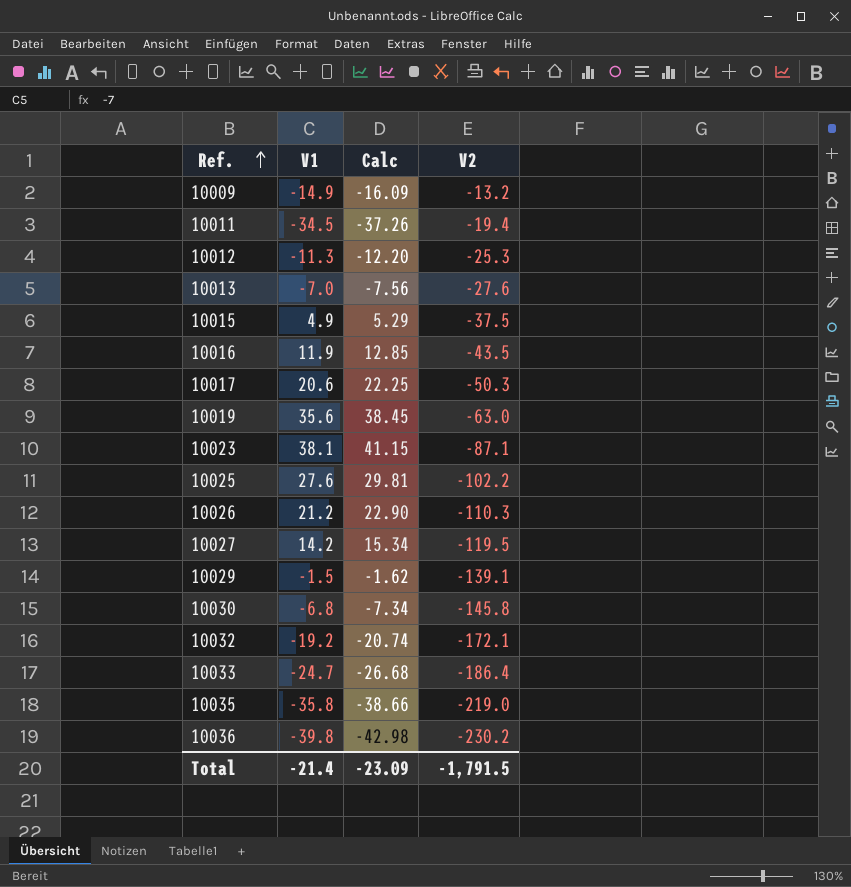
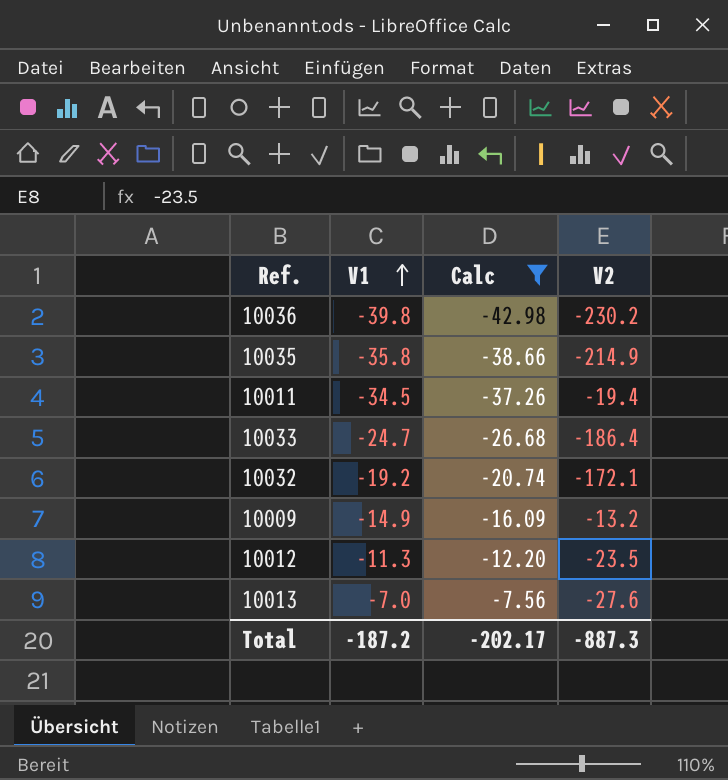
filter: none -> Calc <= -7.56
row order: Ref. ascending -> V1 ascending
10035 | V2: -219.0 -> -214.9
10012 | V2: -25.3 -> -23.5
Total | V1: -21.4 -> -187.2
Total | Calc: -23.09 -> -202.17
Total | V2: -1,791.5 -> -887.3

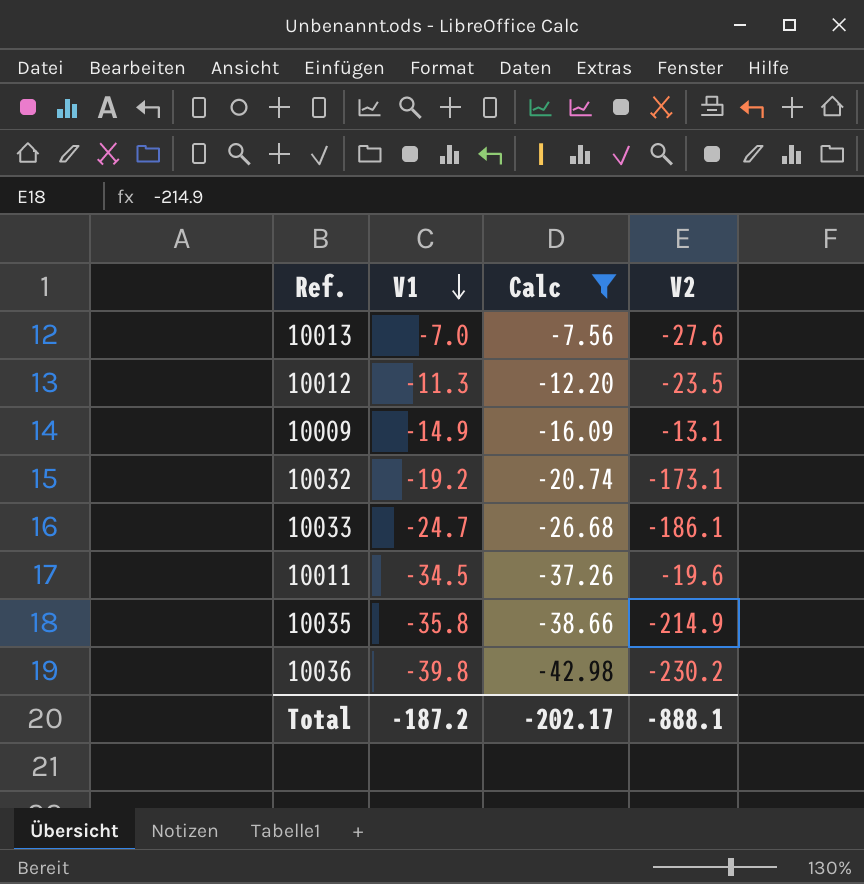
row order: V1 ascending -> V1 descending
10009 | V2: -13.2 -> -13.1
10032 | V2: -172.1 -> -173.1
10033 | V2: -186.4 -> -186.1
10011 | V2: -19.4 -> -19.6
Total | V2: -887.3 -> -888.1

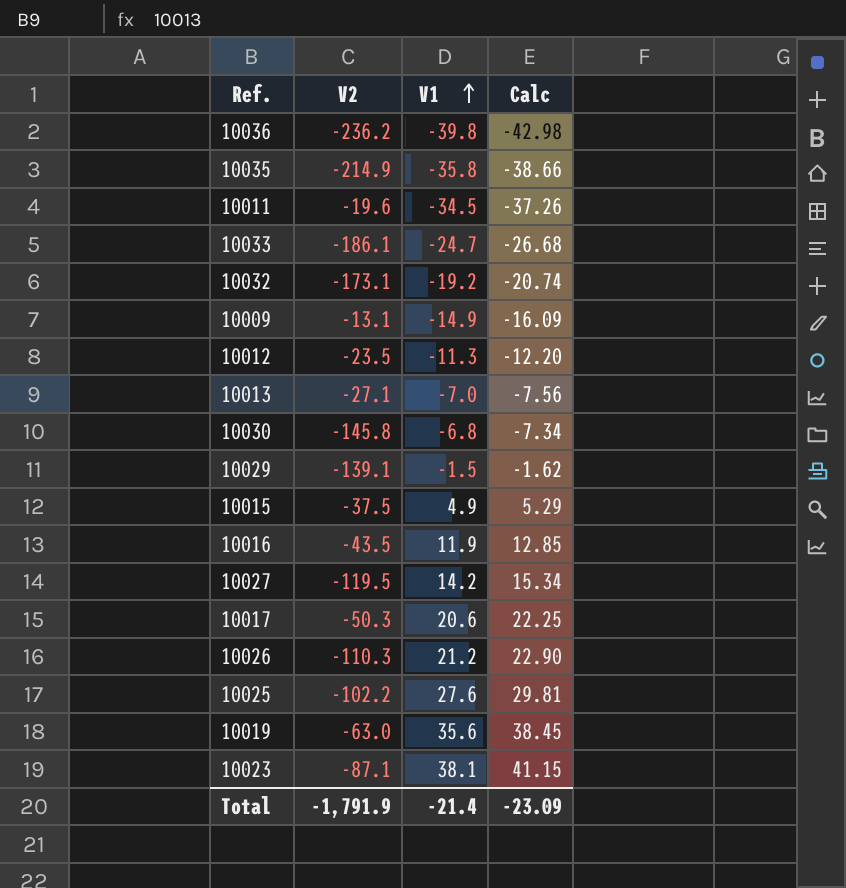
filter: Calc <= -7.56 -> none
row order: V1 descending -> V1 ascending
column V2 | position: 4 -> 2
10036 | V2: -230.2 -> -236.2
10013 | V2: -27.6 -> -27.1
Total | V2: -888.1 -> -1,791.9
Total | V1: -187.2 -> -21.4
Total | Calc: -202.17 -> -23.09

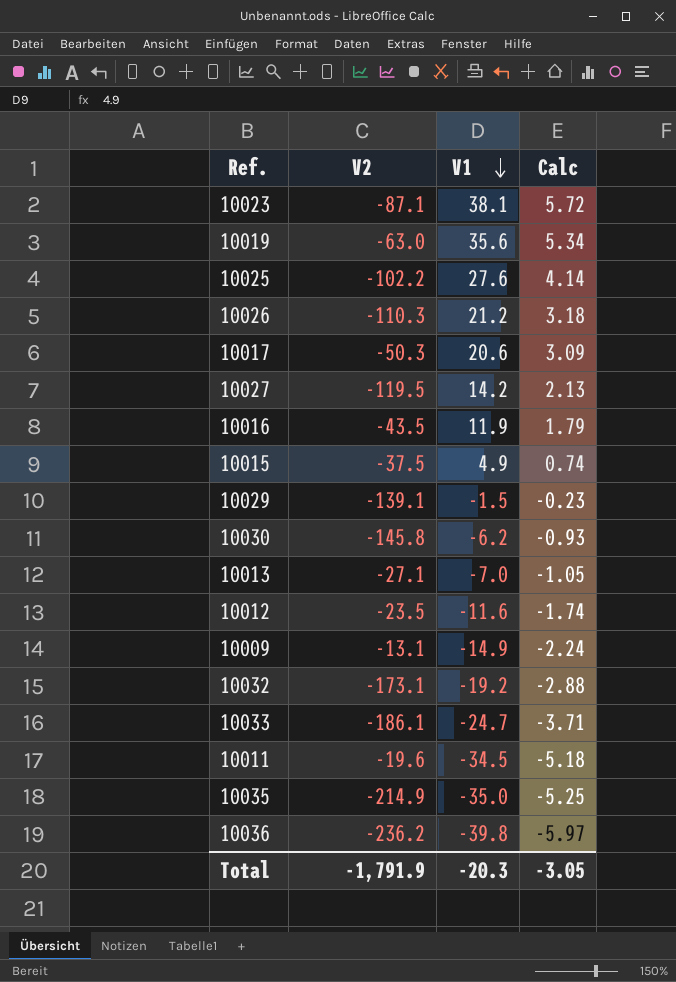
row order: V1 ascending -> V1 descending
column Calc | formula: [V1] * 1.08 -> [V1] * 0.15
10030 | V1: -6.8 -> -6.2
10012 | V1: -11.3 -> -11.6
10035 | V1: -35.8 -> -35.0
Total | V1: -21.4 -> -20.3
Total | Calc: -23.09 -> -3.05

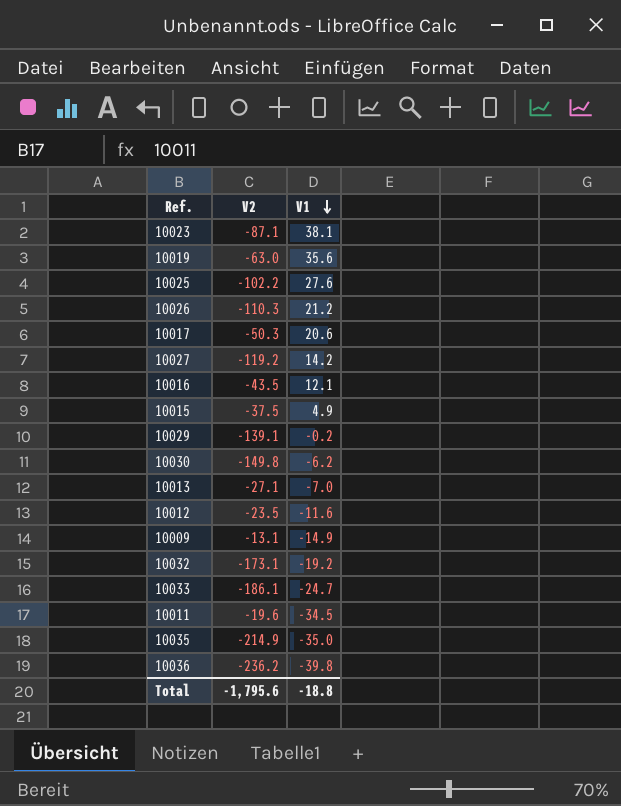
column Calc | formula: [V1] * 0.15 -> none
10027 | V2: -119.5 -> -119.2
10016 | V1: 11.9 -> 12.1
10029 | V1: -1.5 -> -0.2
10030 | V2: -145.8 -> -149.8
Total | V2: -1,791.9 -> -1,795.6
Total | V1: -20.3 -> -18.8

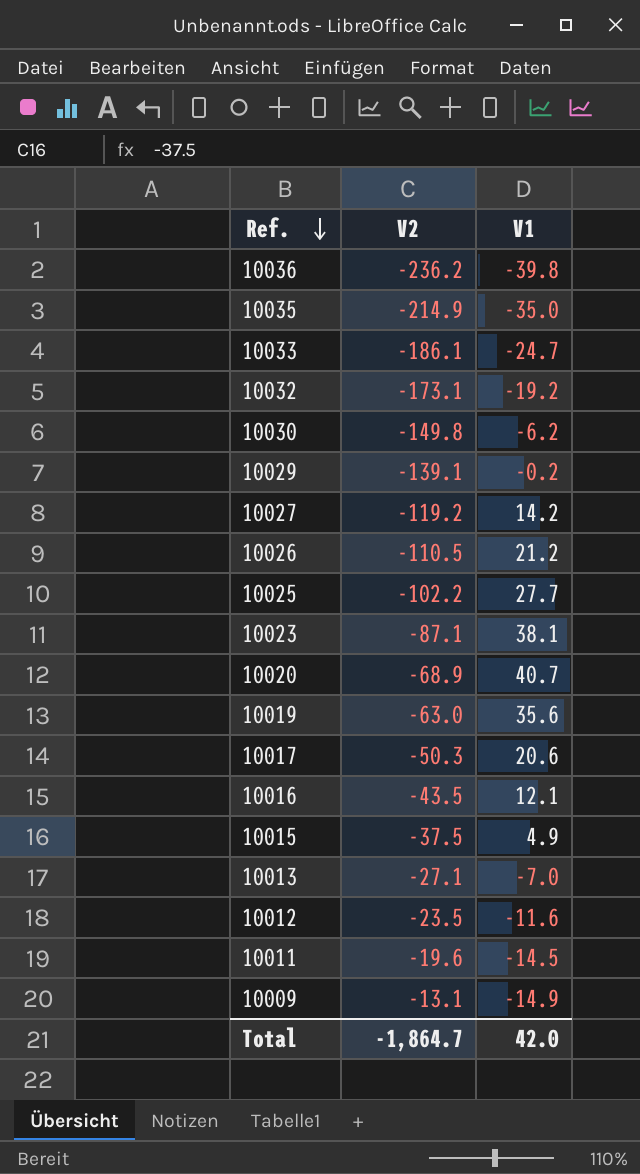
row order: V1 descending -> Ref. descending
10026 | V2: -110.3 -> -110.5
10025 | V1: 27.6 -> 27.7
row 10020: none -> -68.9 | 40.7
10011 | V1: -34.5 -> -14.5
Total | V2: -1,795.6 -> -1,864.7
Total | V1: -18.8 -> 42.0

